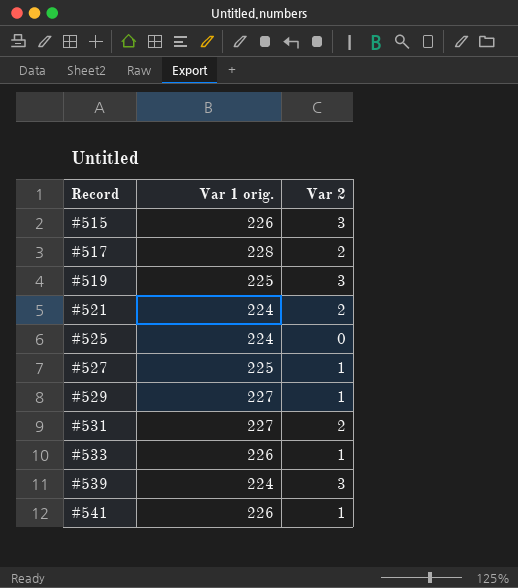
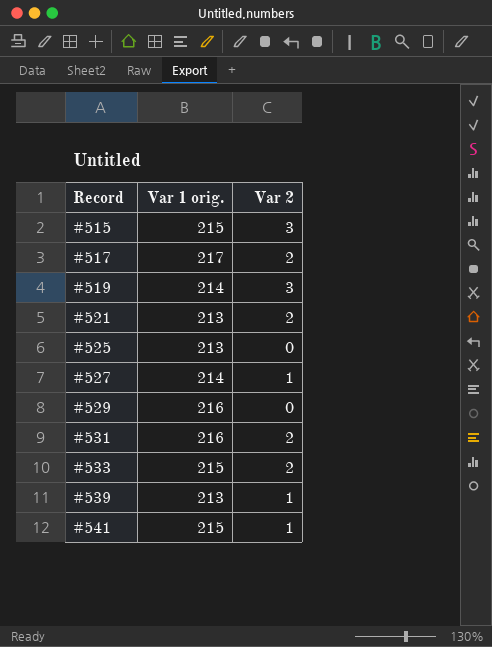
#515 | Var 1 orig.: 226 -> 215
#517 | Var 1 orig.: 228 -> 217
#519 | Var 1 orig.: 225 -> 214
#521 | Var 1 orig.: 224 -> 213
#525 | Var 1 orig.: 224 -> 213
#527 | Var 1 orig.: 225 -> 214
#529 | Var 1 orig.: 227 -> 216
#529 | Var 2: 1 -> 0
#531 | Var 1 orig.: 227 -> 216
#533 | Var 1 orig.: 226 -> 215
#533 | Var 2: 1 -> 2
#539 | Var 1 orig.: 224 -> 213
#539 | Var 2: 3 -> 1
#541 | Var 1 orig.: 226 -> 215

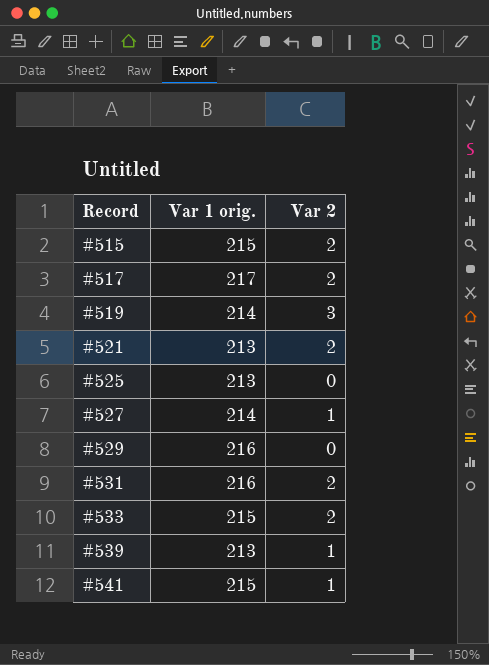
#515 | Var 2: 3 -> 2

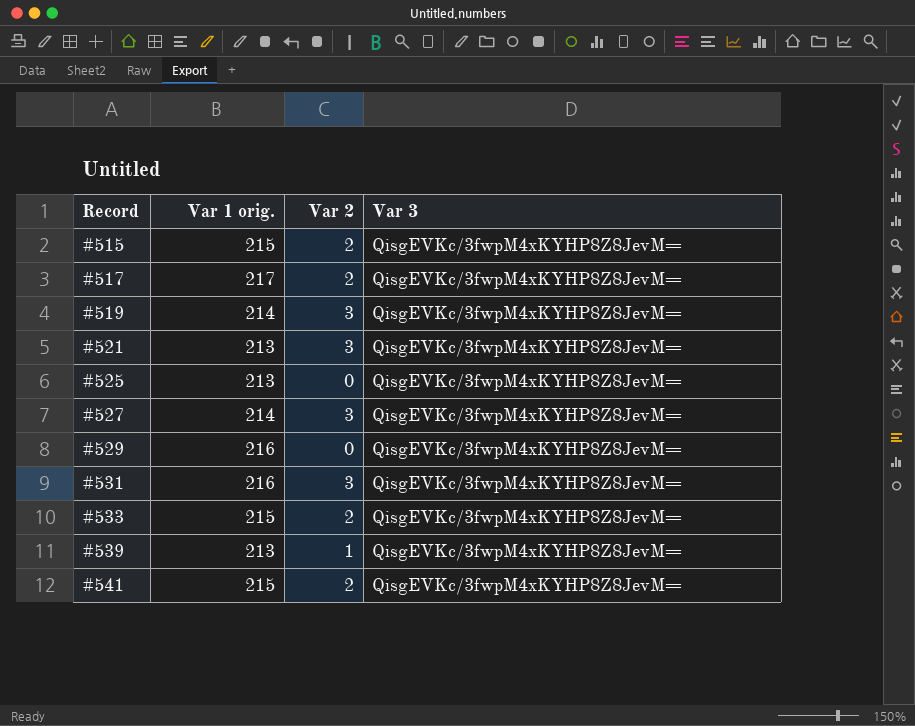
column Var 3 | position: none -> 4
#521 | Var 2: 2 -> 3
#527 | Var 2: 1 -> 3
#531 | Var 2: 2 -> 3
#541 | Var 2: 1 -> 2

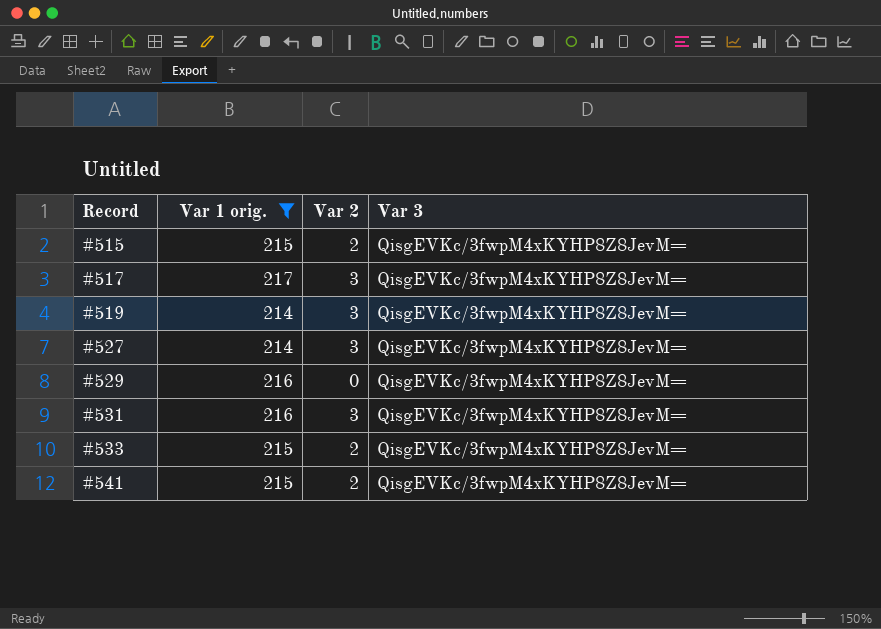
filter: none -> Var 1 orig. != 213
#517 | Var 2: 2 -> 3

